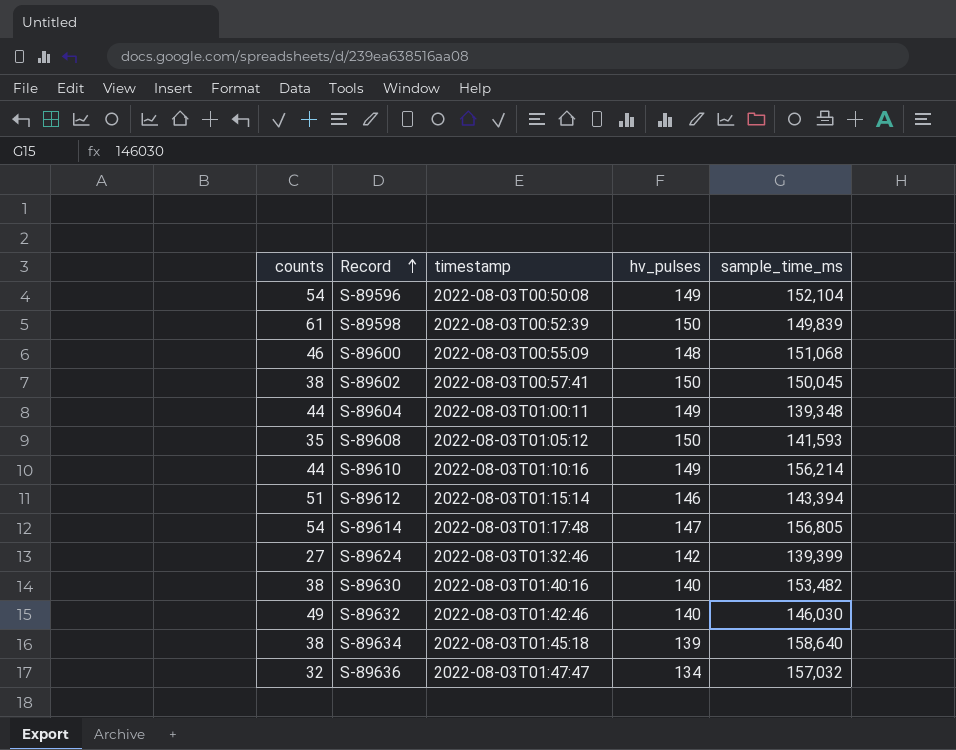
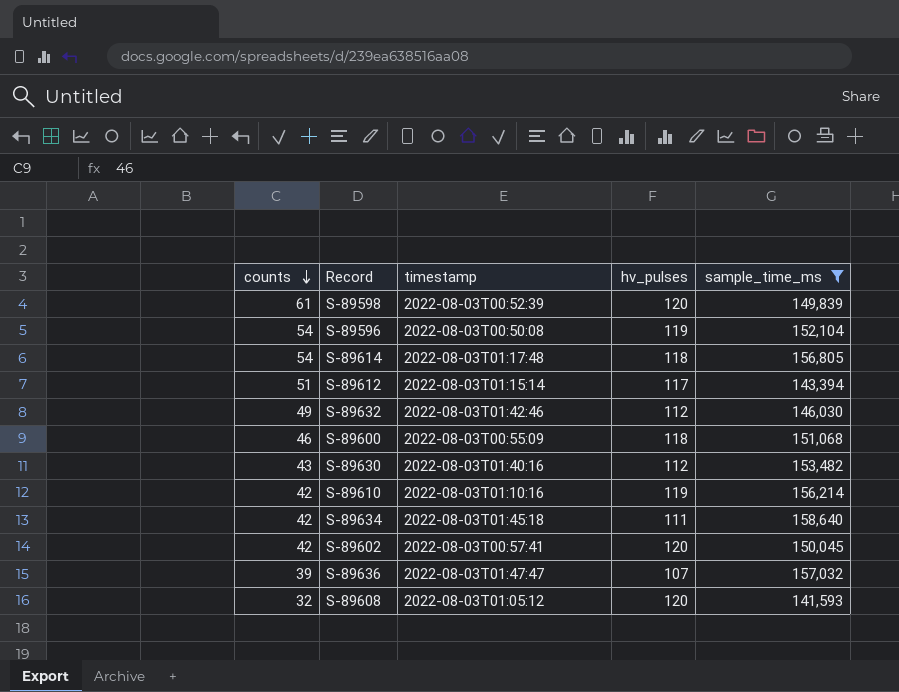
filter: none -> sample_time_ms >= 141,593
row order: Record ascending -> counts descending
S-89598 | hv_pulses: 150 -> 120
S-89596 | hv_pulses: 149 -> 119
S-89614 | hv_pulses: 147 -> 118
S-89612 | hv_pulses: 146 -> 117
S-89632 | hv_pulses: 140 -> 112
S-89600 | hv_pulses: 148 -> 118
S-89630 | counts: 38 -> 43
S-89630 | hv_pulses: 140 -> 112
S-89610 | counts: 44 -> 42
S-89610 | hv_pulses: 149 -> 119
S-89634 | counts: 38 -> 42
S-89634 | hv_pulses: 139 -> 111
S-89602 | counts: 38 -> 42
S-89602 | hv_pulses: 150 -> 120
S-89636 | counts: 32 -> 39
S-89636 | hv_pulses: 134 -> 107
S-89608 | counts: 35 -> 32
S-89608 | hv_pulses: 150 -> 120

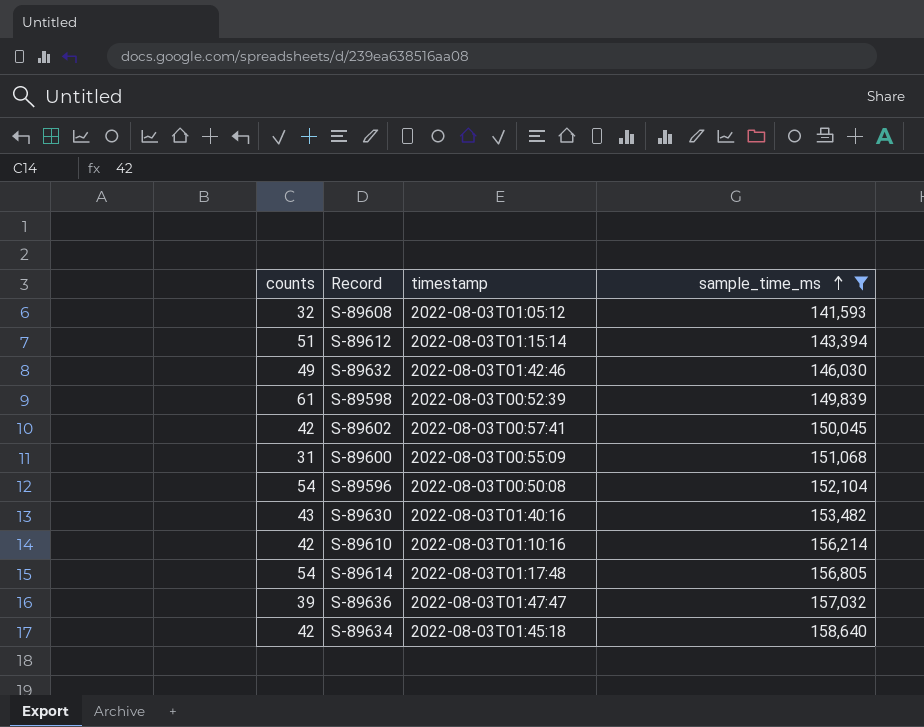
row order: counts descending -> sample_time_ms ascending
column hv_pulses | position: 4 -> none
S-89600 | counts: 46 -> 31

